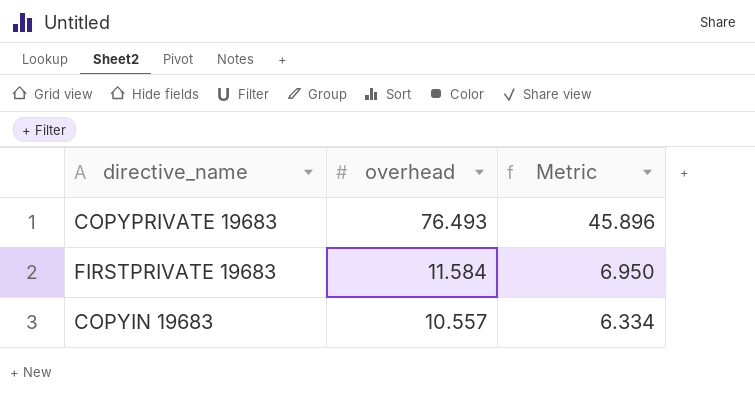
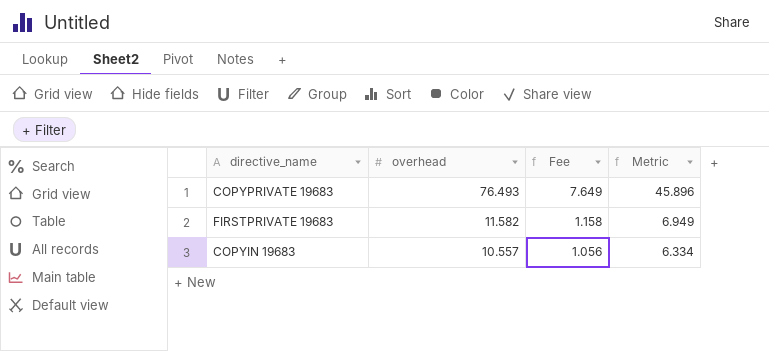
column Fee | formula: none -> [overhead] * 0.1
FIRSTPRIVATE 19683 | overhead: 11.584 -> 11.582
FIRSTPRIVATE 19683 | Metric: 6.950 -> 6.949

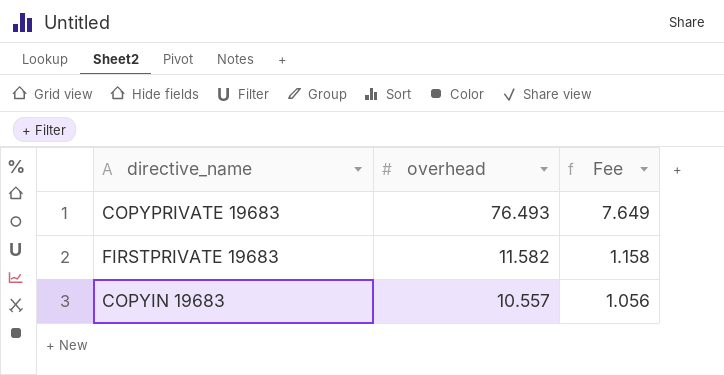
column Metric | formula: [overhead] * 0.6 -> none

